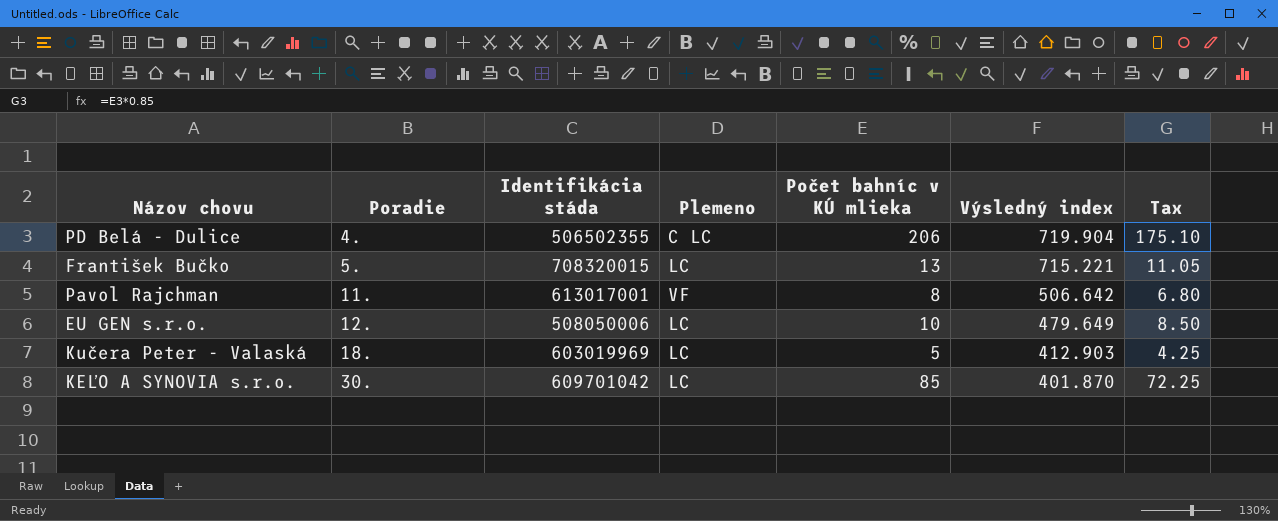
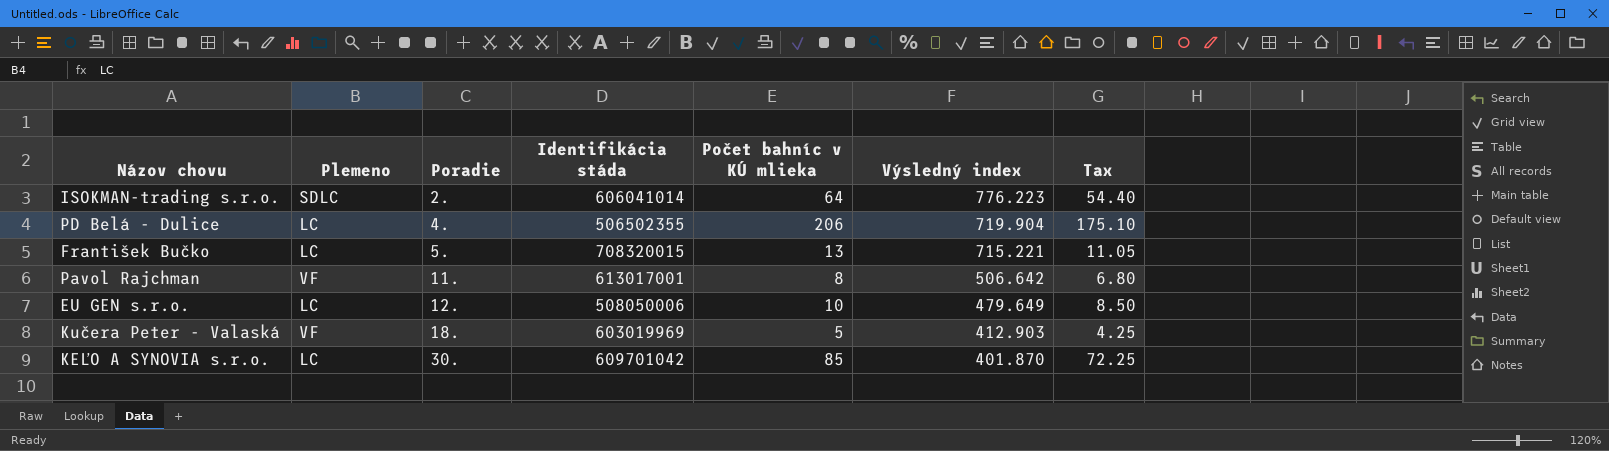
column Plemeno | position: 4 -> 2
row ISOKMAN-trading s.r.o.: none -> SDLC | 2. | 606041014 | 64 | 776.223 | 54.40
PD Belá - Dulice | Plemeno: C LC -> LC
Kučera Peter - Valaská | Plemeno: LC -> VF

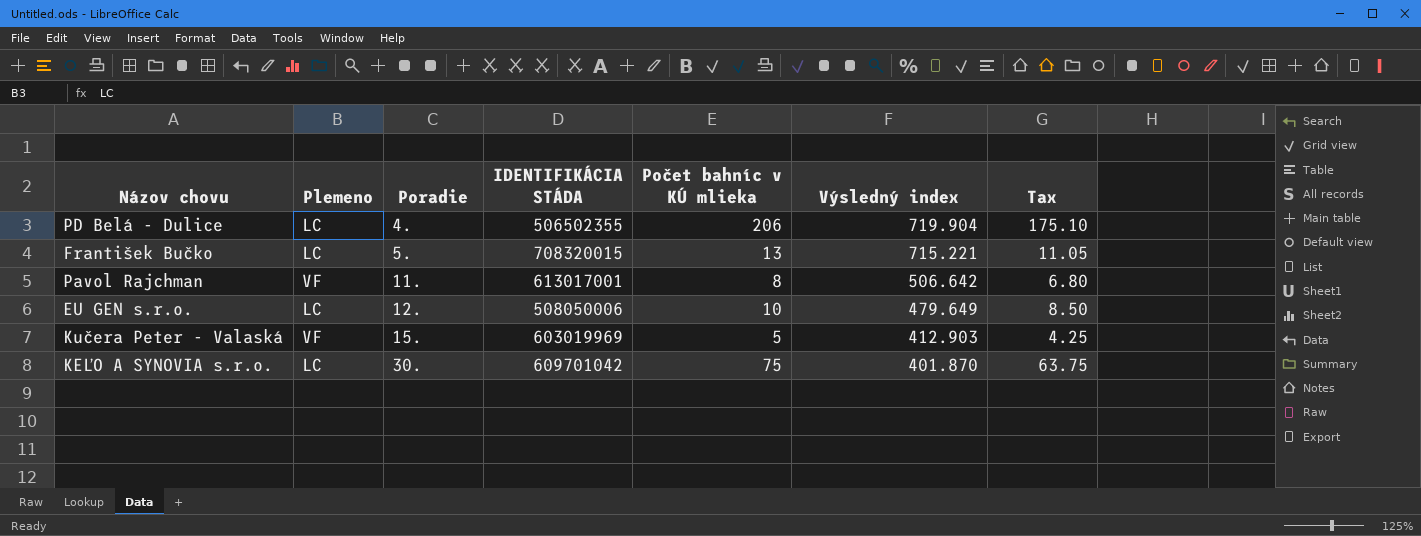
column name: Identifikácia stáda -> IDENTIFIKÁCIA STÁDA
row ISOKMAN-trading s.r.o.: SDLC | 2. | 606041014 | 64 | 776.223 | 54.40 -> none
Kučera Peter - Valaská | Poradie: 18. -> 15.
KEĽO A SYNOVIA s.r.o. | Počet bahníc v KÚ mlieka: 85 -> 75
KEĽO A SYNOVIA s.r.o. | Tax: 72.25 -> 63.75

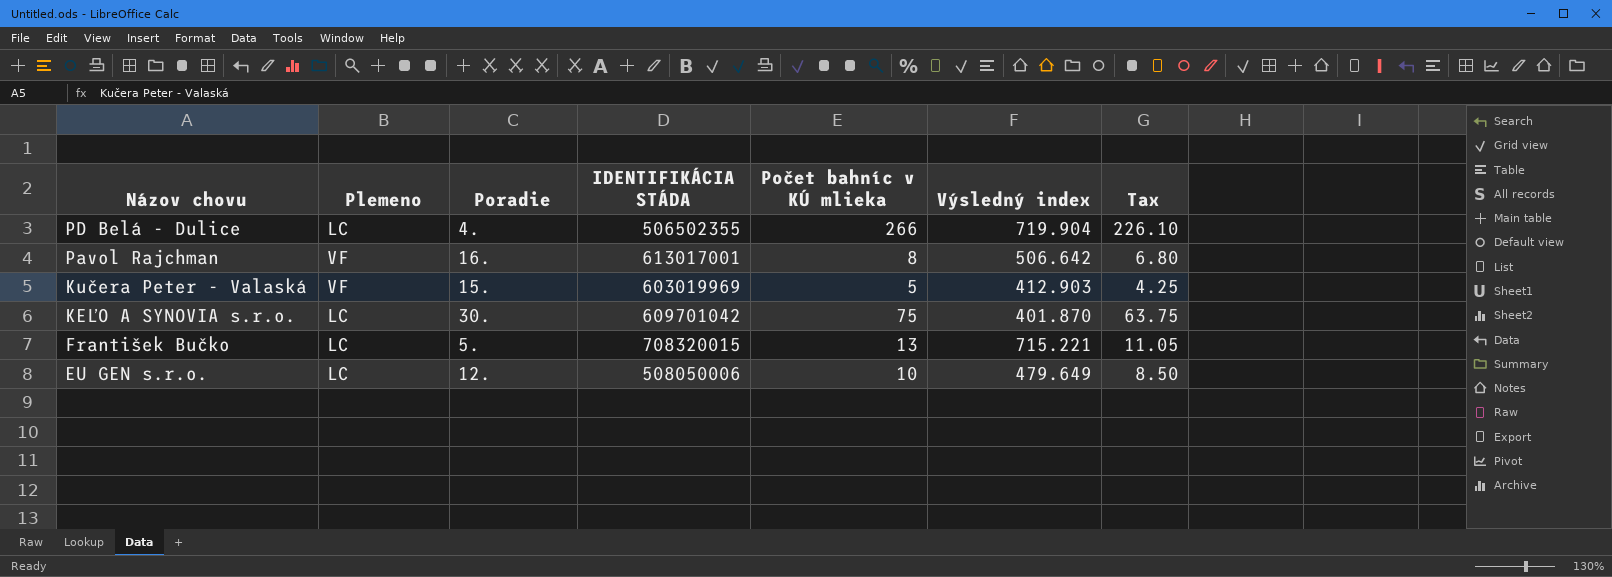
row order: Poradie ascending -> Názov chovu descending
PD Belá - Dulice | Počet bahníc v KÚ mlieka: 206 -> 266
PD Belá - Dulice | Tax: 175.10 -> 226.10
Pavol Rajchman | Poradie: 11. -> 16.

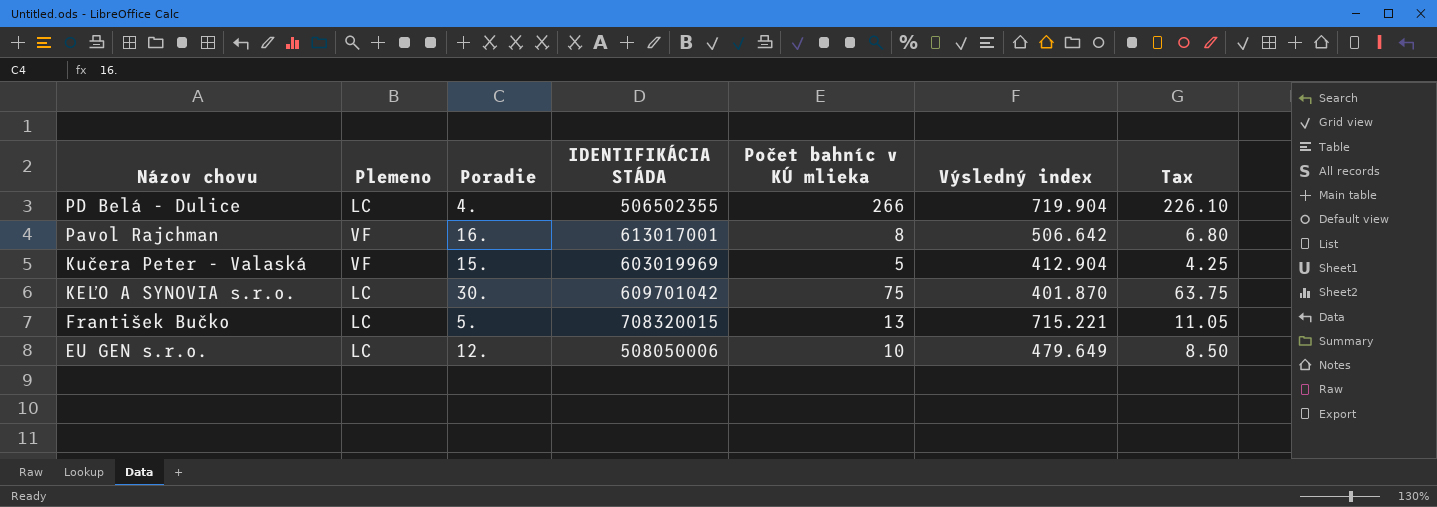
Kučera Peter - Valaská | Výsledný index: 412.903 -> 412.904

